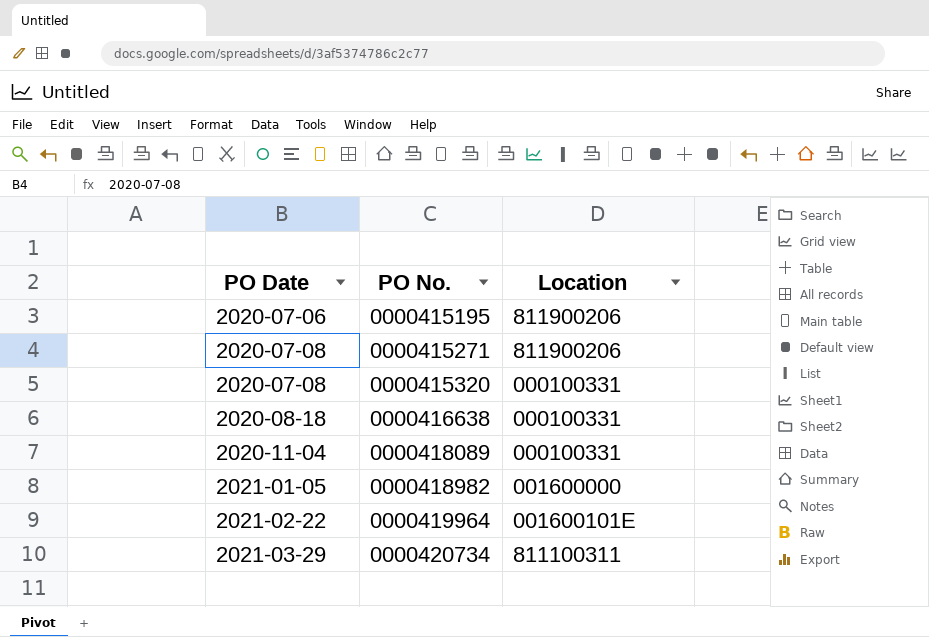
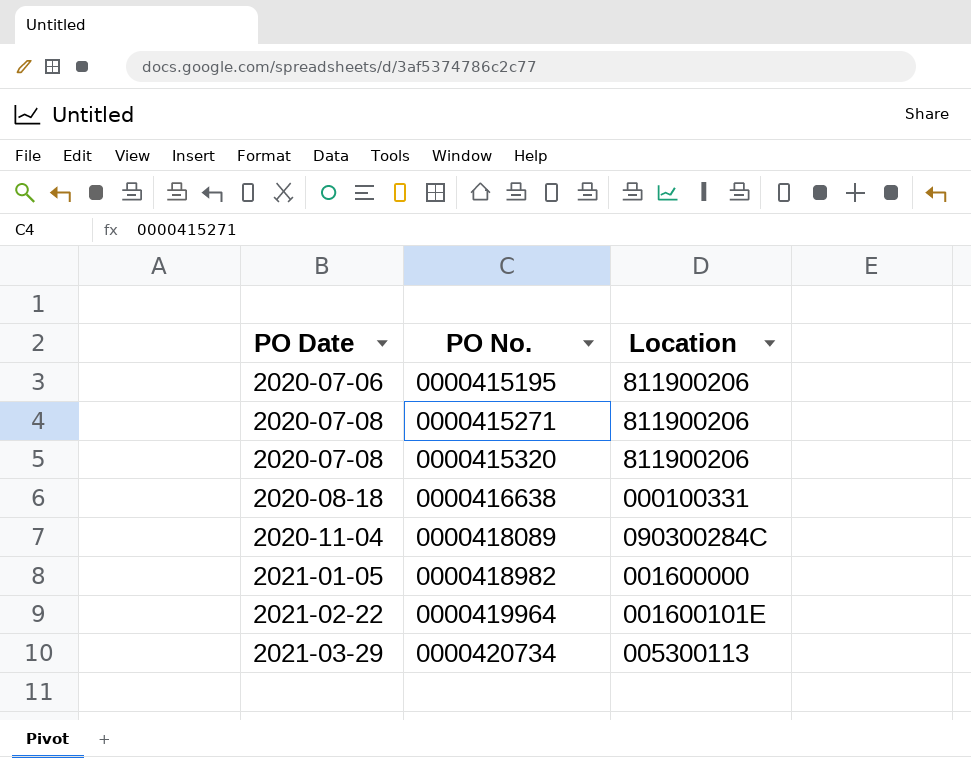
0000415320 | Location: 000100331 -> 811900206
0000418089 | Location: 000100331 -> 090300284C
0000420734 | Location: 811100311 -> 005300113

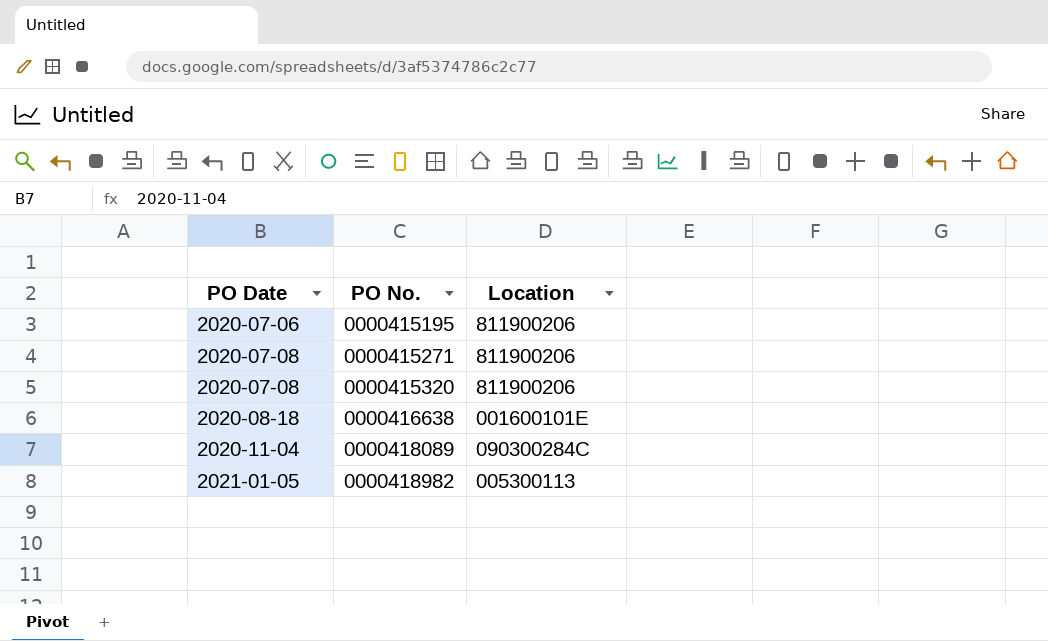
row 0000419964: 2021-02-22 | 001600101E -> none
row 0000420734: 2021-03-29 | 005300113 -> none
0000416638 | Location: 000100331 -> 001600101E
0000418982 | Location: 001600000 -> 005300113

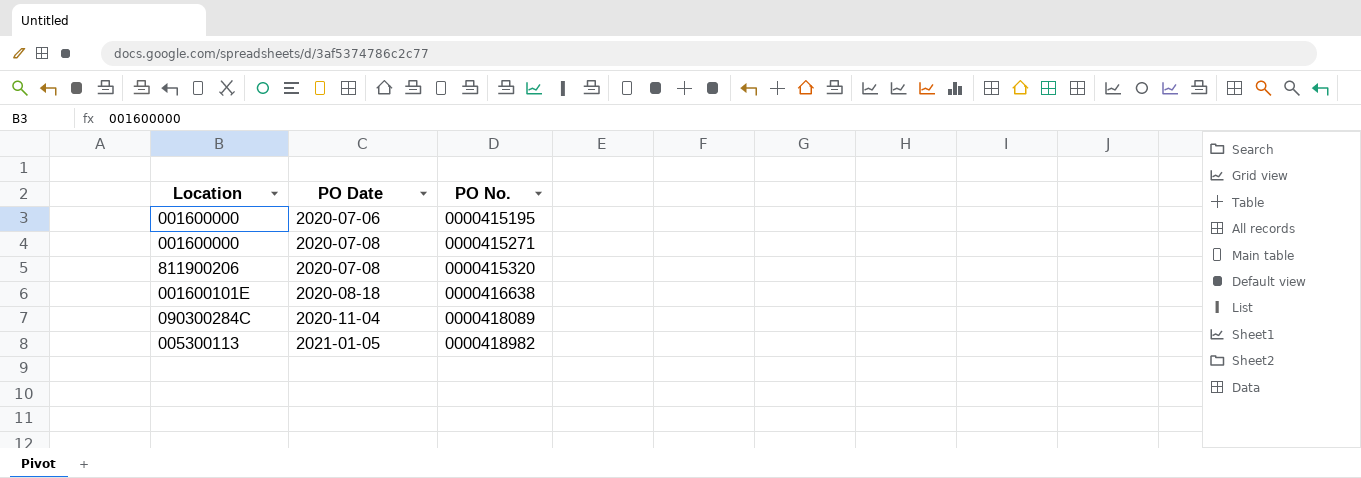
column Location | position: 3 -> 1
0000415195 | Location: 811900206 -> 001600000
0000415271 | Location: 811900206 -> 001600000

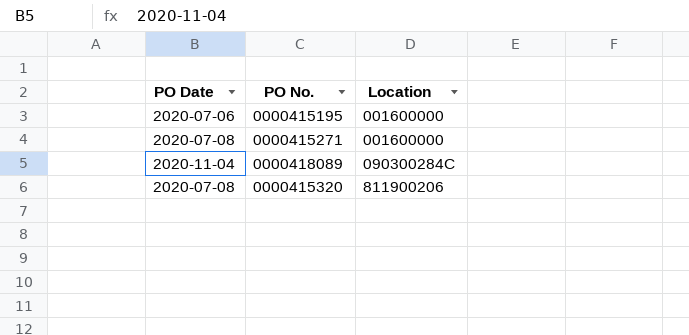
row order: PO Date ascending -> Location ascending
column Location | position: 1 -> 3
row 0000416638: 001600101E | 2020-08-18 -> none
row 0000418982: 005300113 | 2021-01-05 -> none

